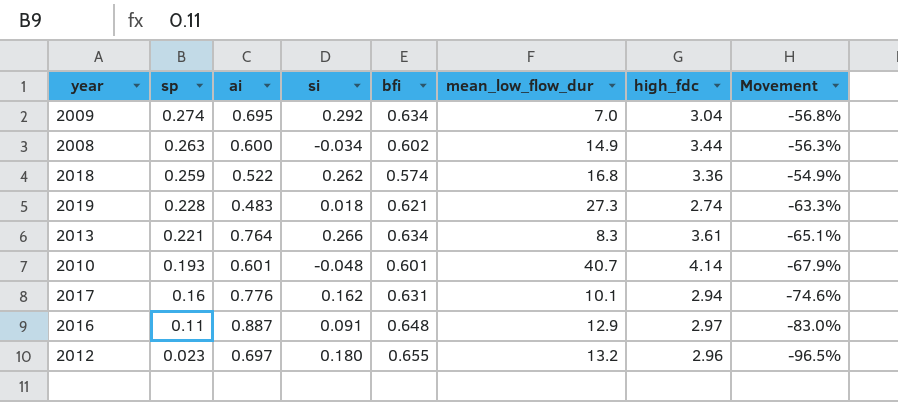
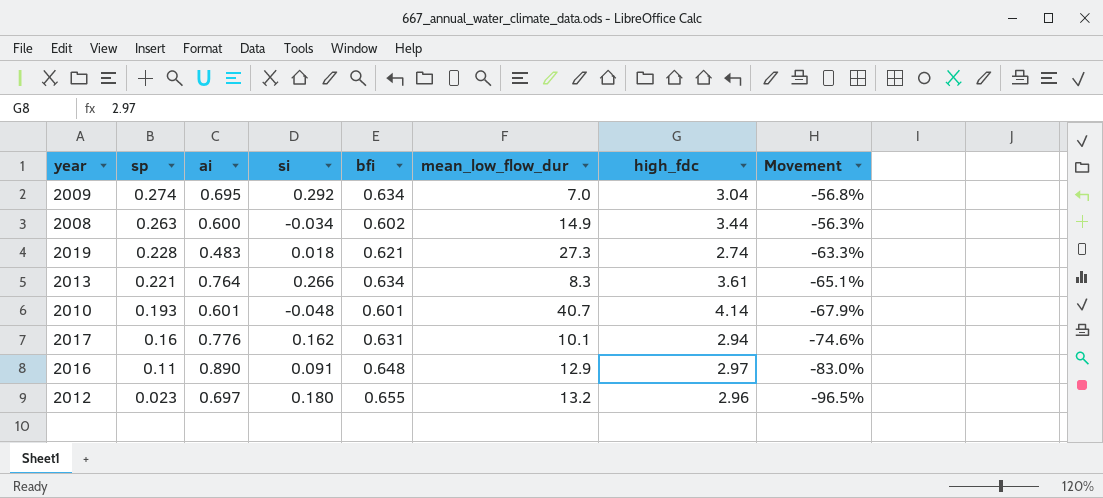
row 2018: 0.259 | 0.522 | 0.262 | 0.574 | 16.8 | 3.36 | -54.9% -> none
2016 | ai: 0.887 -> 0.890

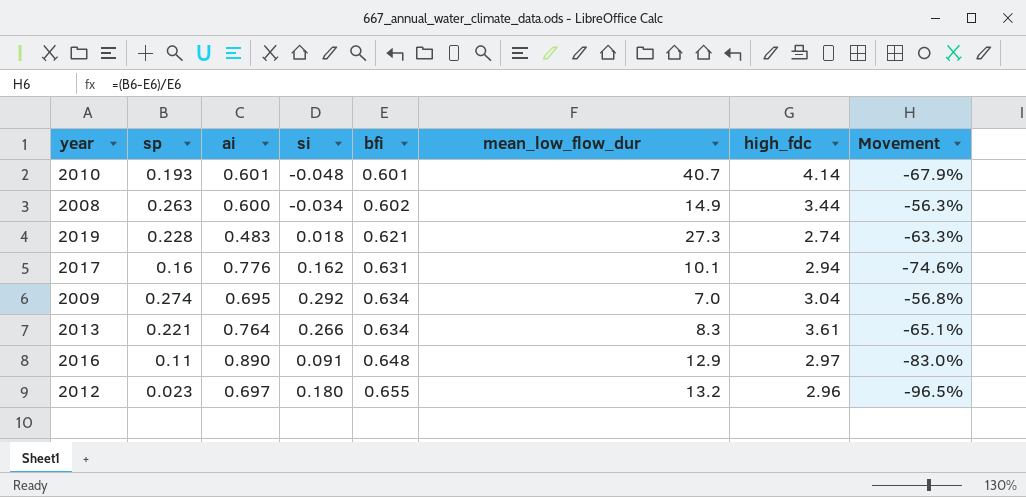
row order: sp descending -> bfi ascending

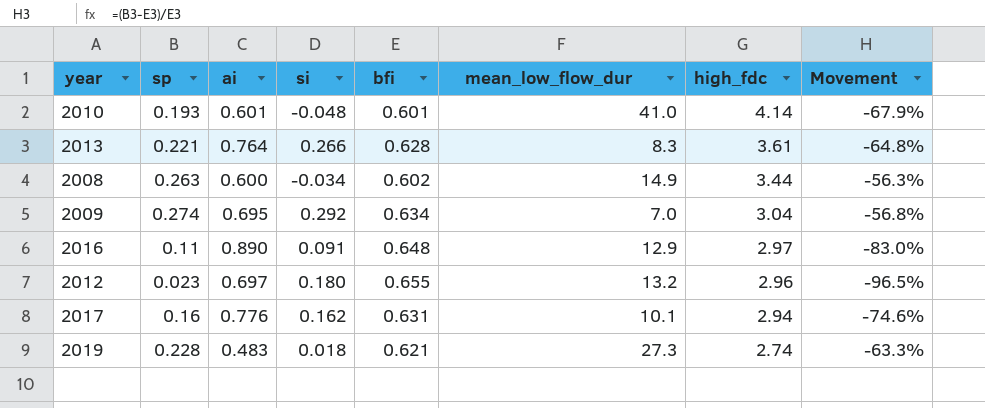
row order: bfi ascending -> high_fdc descending
2010 | mean_low_flow_dur: 40.7 -> 41.0
2013 | bfi: 0.634 -> 0.628
2013 | Movement: -65.1% -> -64.8%

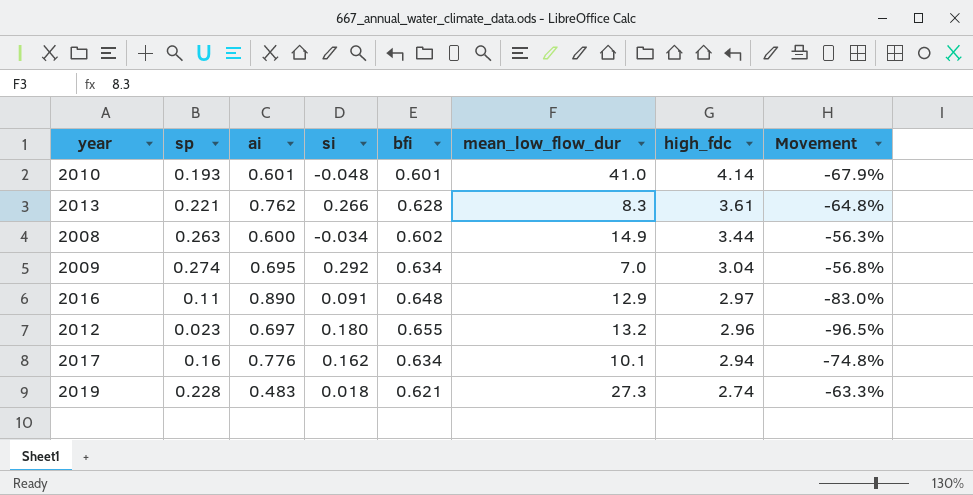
2013 | ai: 0.764 -> 0.762
2017 | bfi: 0.631 -> 0.634
2017 | Movement: -74.6% -> -74.8%

